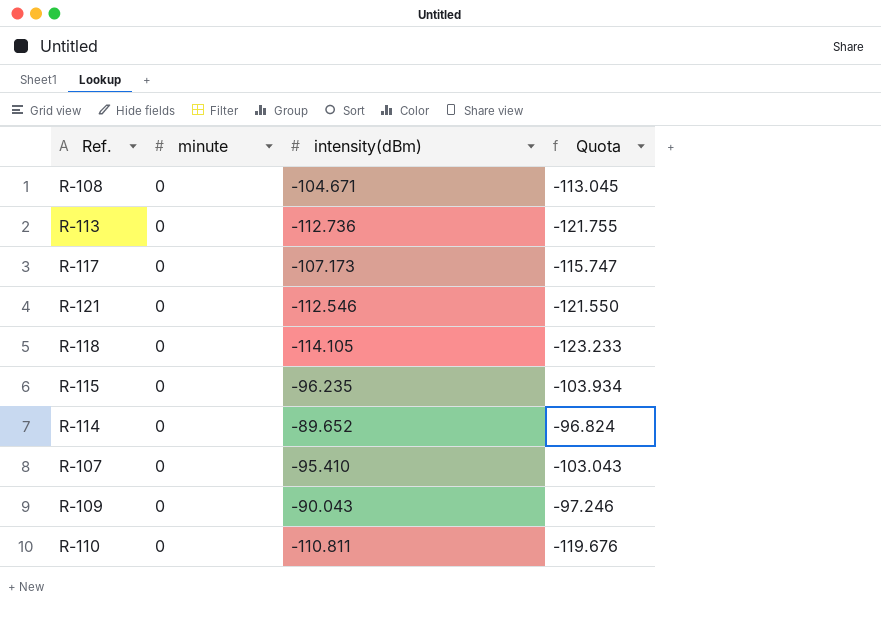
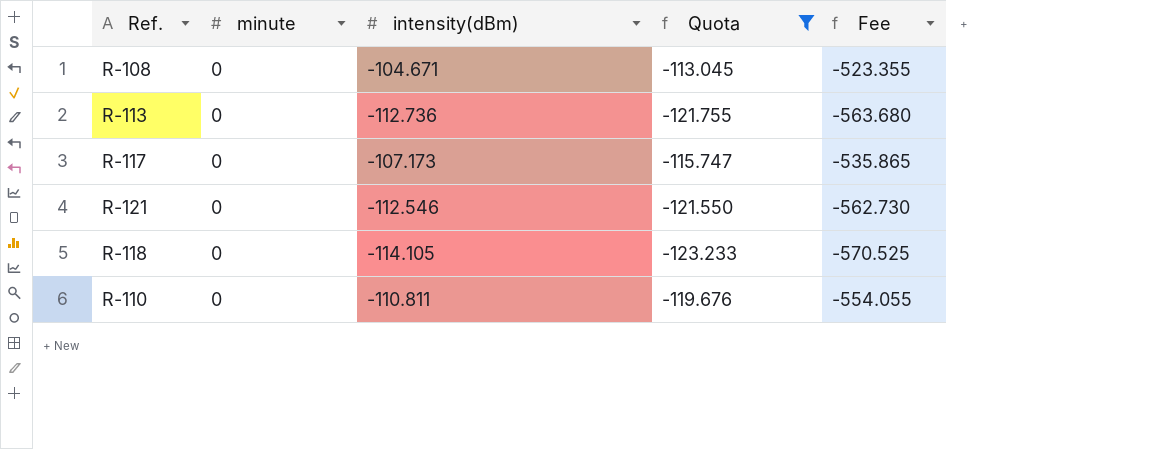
filter: none -> Quota <= -113.045
column Fee | formula: none -> [intensity(dBm)] * 5

